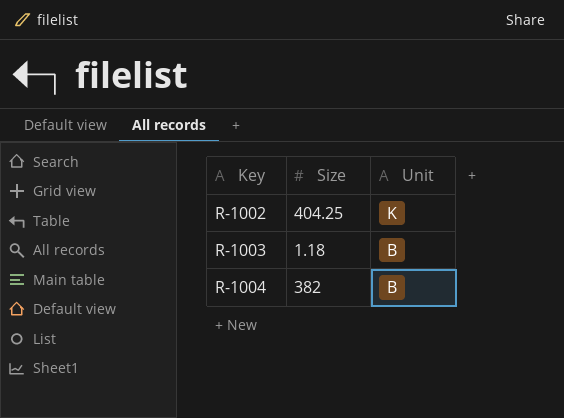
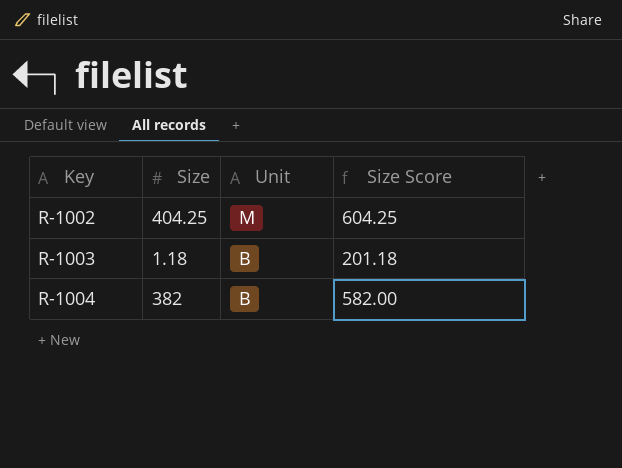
column Size Score | formula: none -> [Size] + 200
R-1002 | Unit: K -> M

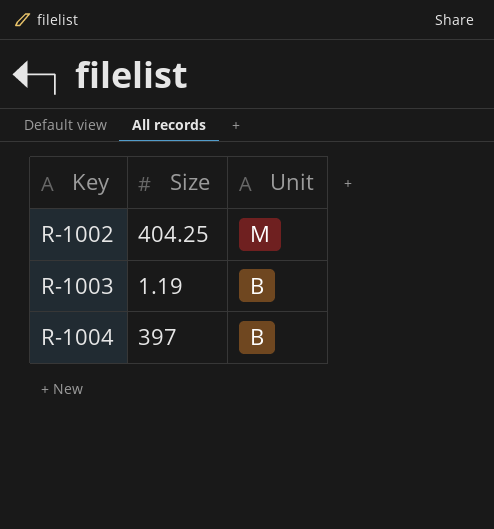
column Size Score | formula: [Size] + 200 -> none
R-1003 | Size: 1.18 -> 1.19
R-1004 | Size: 382 -> 397

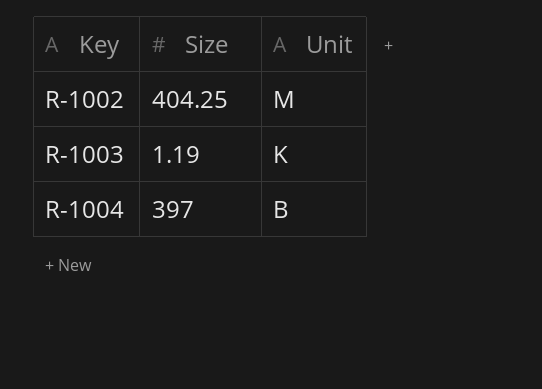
R-1003 | Unit: B -> K

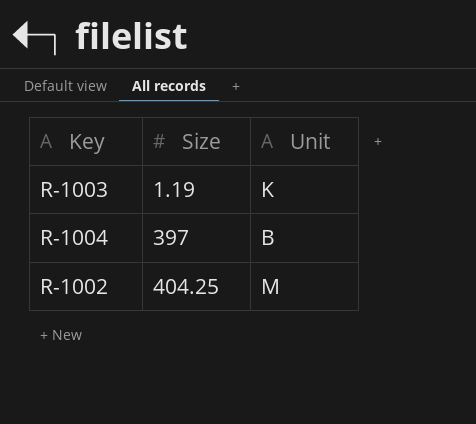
row order: Key ascending -> Size ascending

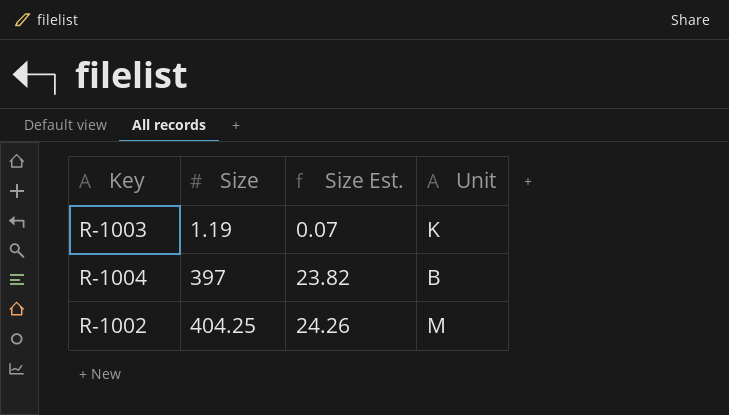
column Size Est. | formula: none -> [Size] * 0.06

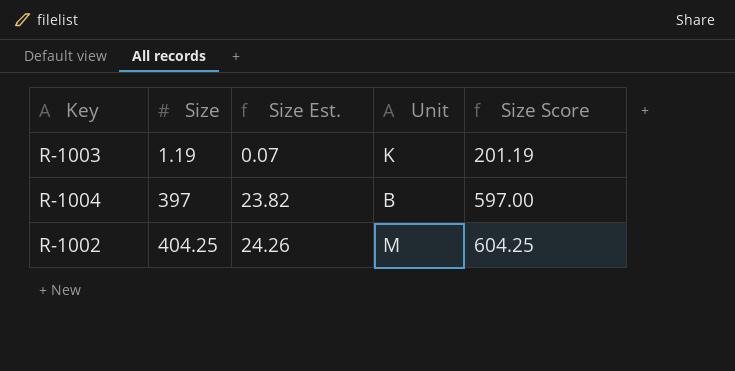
column Size Score | formula: none -> [Size] + 200

